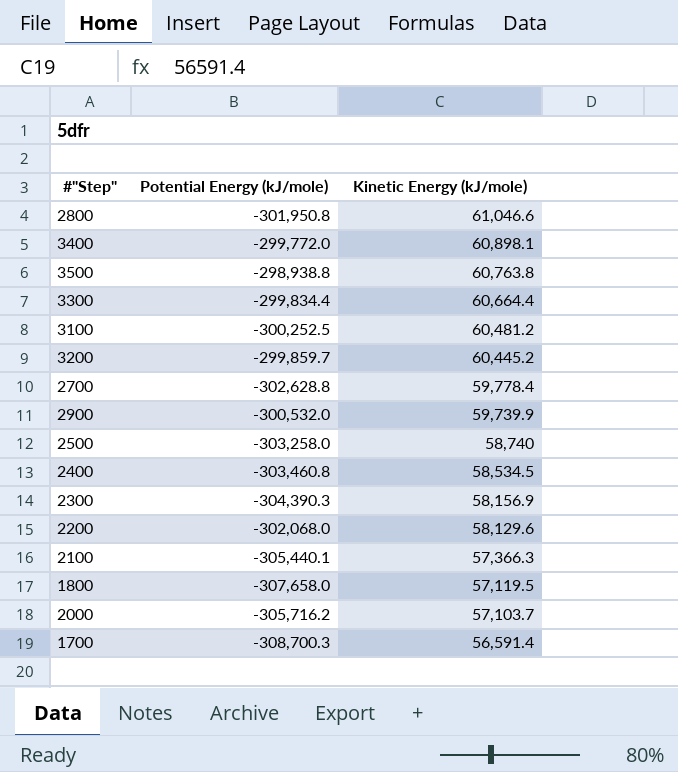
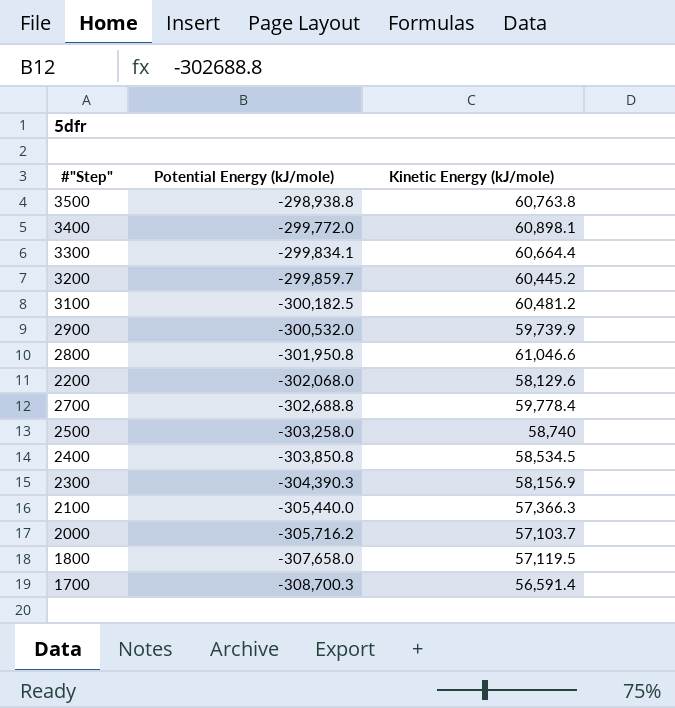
row order: Kinetic Energy (kJ/mole) descending -> Potential Energy (kJ/mole) descending
3300 | Potential Energy (kJ/mole): -299,834.4 -> -299,834.1
3100 | Potential Energy (kJ/mole): -300,252.5 -> -300,182.5
2700 | Potential Energy (kJ/mole): -302,628.8 -> -302,688.8
2400 | Potential Energy (kJ/mole): -303,460.8 -> -303,850.8
2100 | Potential Energy (kJ/mole): -305,440.1 -> -305,440.0

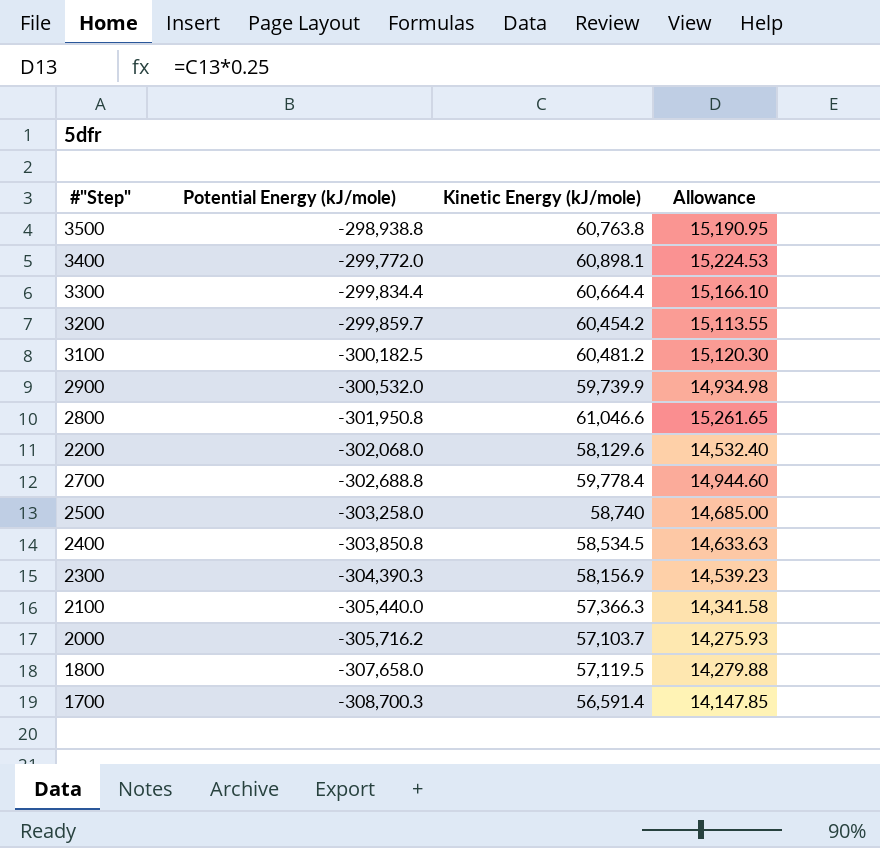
column Allowance | formula: none -> [Kinetic Energy (kJ/mole)] * 0.25
3300 | Potential Energy (kJ/mole): -299,834.1 -> -299,834.4
3200 | Kinetic Energy (kJ/mole): 60,445.2 -> 60,454.2

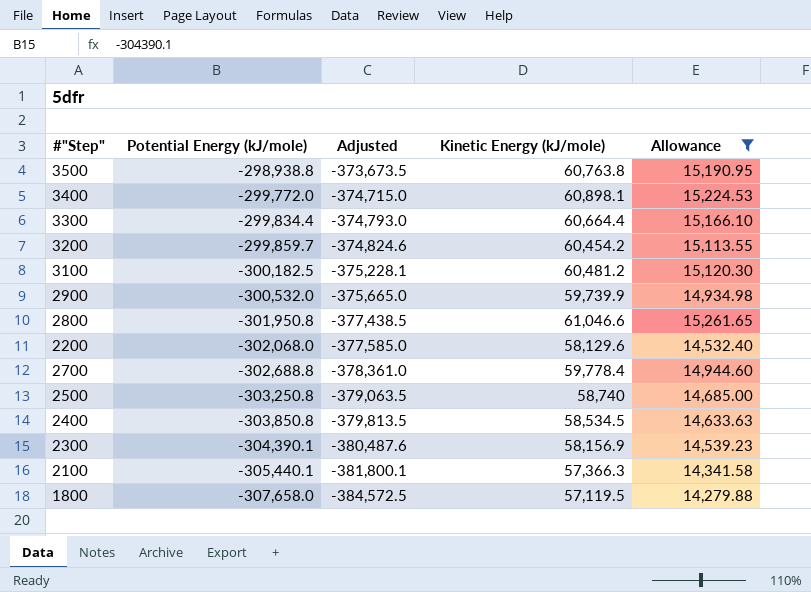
filter: none -> Allowance >= 14,279.88
column Adjusted | formula: none -> [Potential Energy (kJ/mole)] * 1.25
2500 | Potential Energy (kJ/mole): -303,258.0 -> -303,250.8
2300 | Potential Energy (kJ/mole): -304,390.3 -> -304,390.1
2100 | Potential Energy (kJ/mole): -305,440.0 -> -305,440.1

